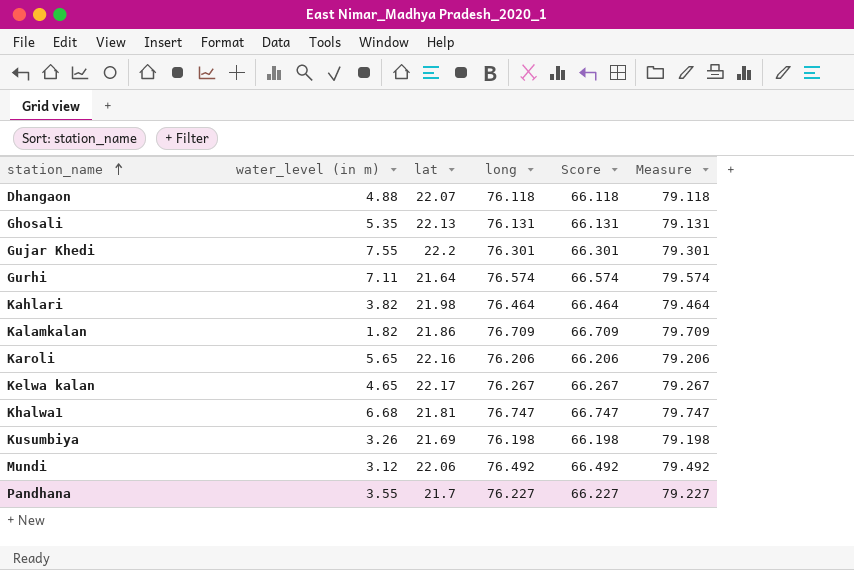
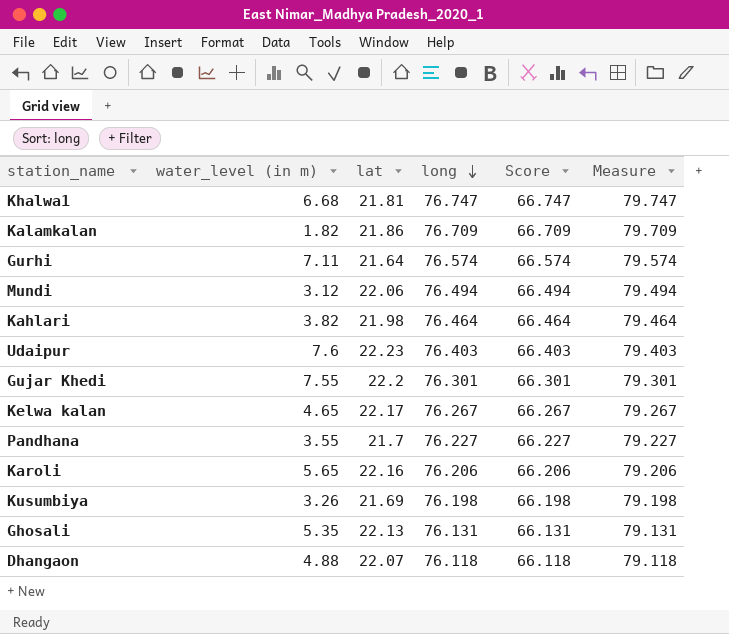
row order: station_name ascending -> long descending
Mundi | long: 76.492 -> 76.494
Mundi | Score: 66.492 -> 66.494
Mundi | Measure: 79.492 -> 79.494
row Udaipur: none -> 7.6 | 22.23 | 76.403 | 66.403 | 79.403

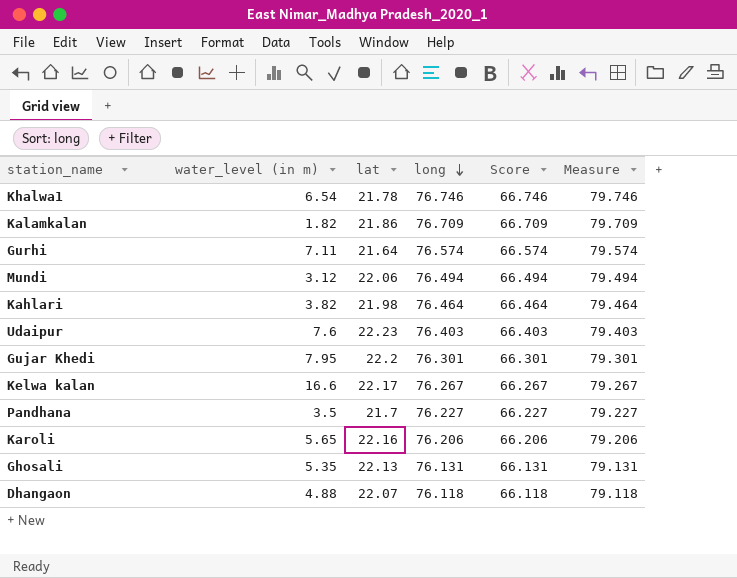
row Kusumbiya: 3.26 | 21.69 | 76.198 | 66.198 | 79.198 -> none
Khalwa1 | water_level (in m): 6.68 -> 6.54
Khalwa1 | lat: 21.81 -> 21.78
Khalwa1 | long: 76.747 -> 76.746
Khalwa1 | Score: 66.747 -> 66.746
Khalwa1 | Measure: 79.747 -> 79.746
Gujar Khedi | water_level (in m): 7.55 -> 7.95
Kelwa kalan | water_level (in m): 4.65 -> 16.6
Pandhana | water_level (in m): 3.55 -> 3.5

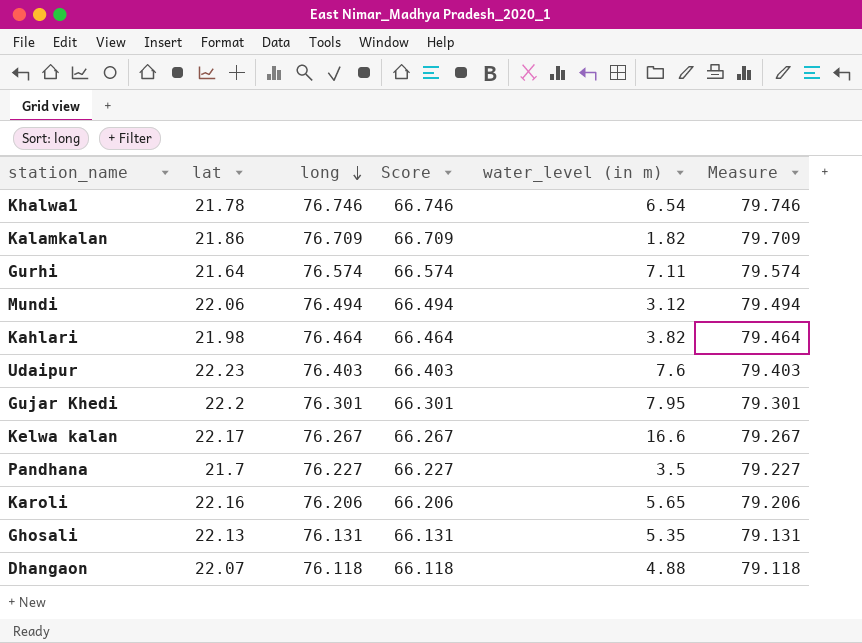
column water_level (in m) | position: 2 -> 5

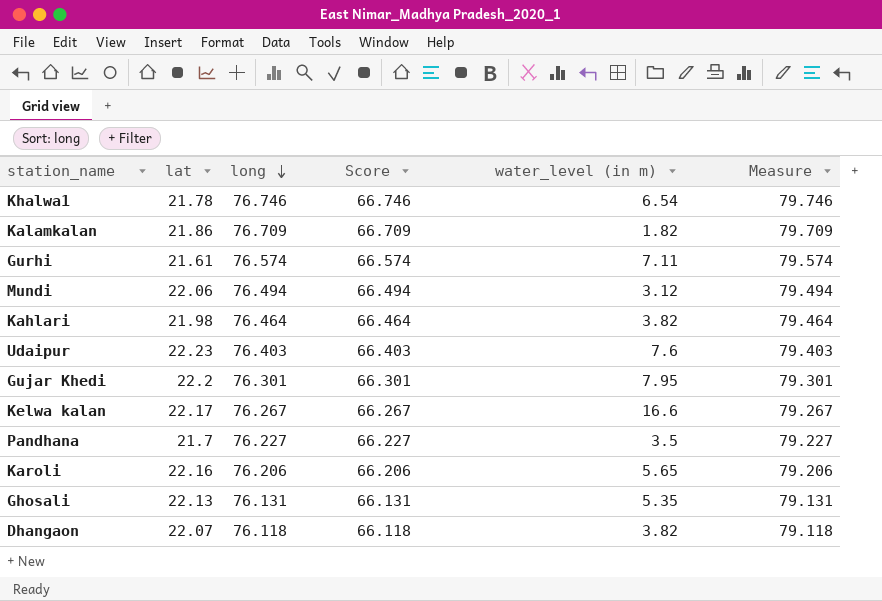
Gurhi | lat: 21.64 -> 21.61
Dhangaon | water_level (in m): 4.88 -> 3.82

